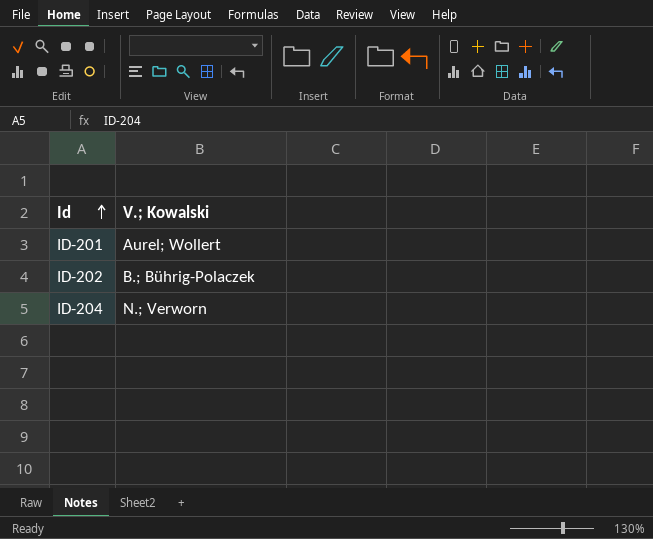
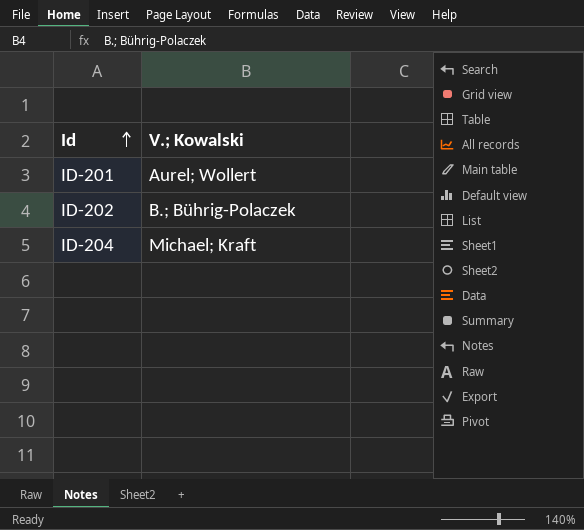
ID-204 | V.; Kowalski: N.; Verworn -> Michael; Kraft

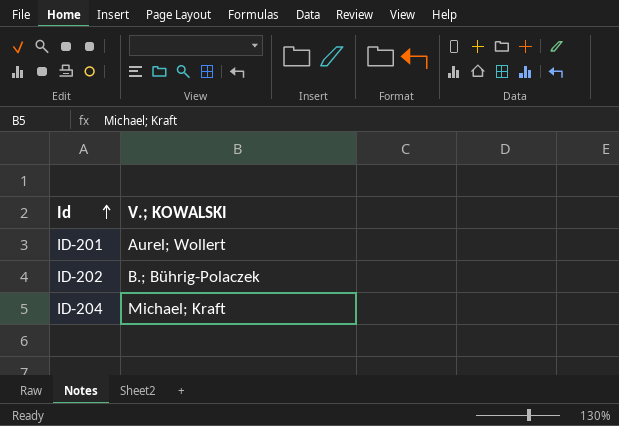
column name: V.; Kowalski -> V.; KOWALSKI

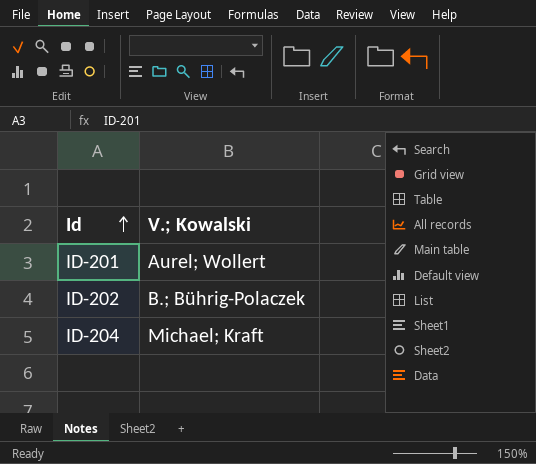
column name: V.; KOWALSKI -> V.; Kowalski

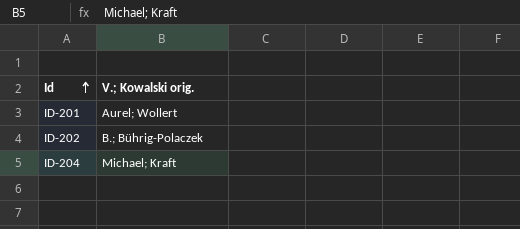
column name: V.; Kowalski -> V.; Kowalski orig.

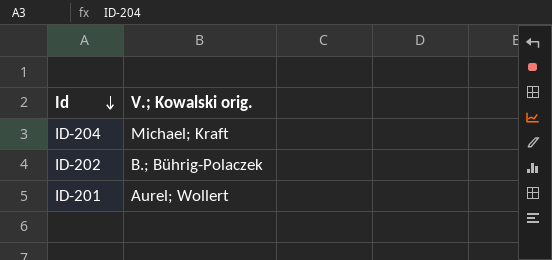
row order: Id ascending -> Id descending

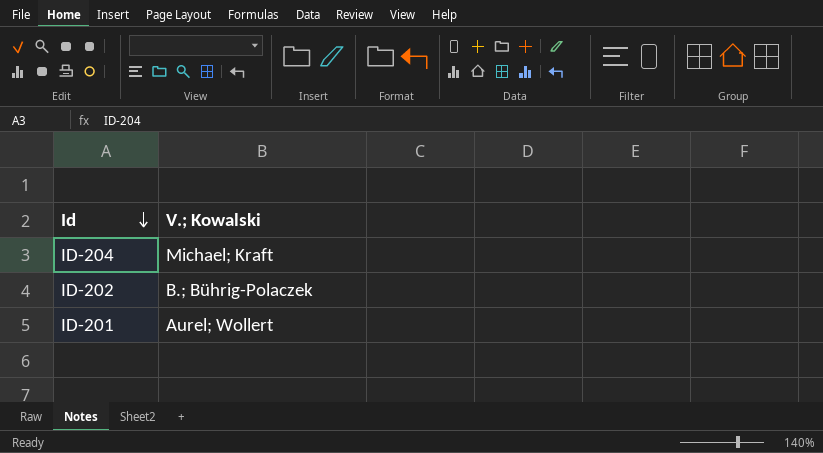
column name: V.; Kowalski orig. -> V.; Kowalski

